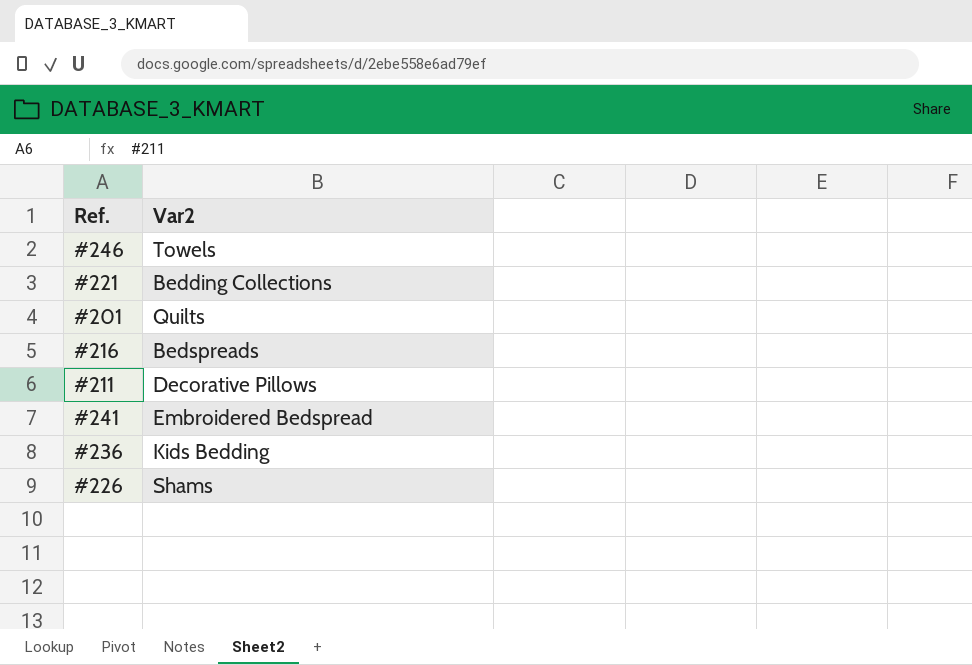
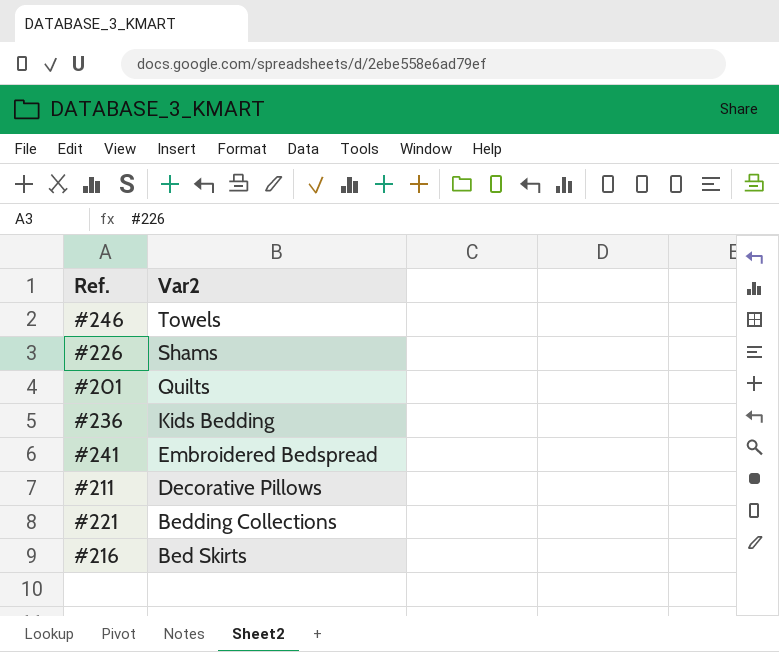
row order: none -> Var2 descending
#216 | Var2: Bedspreads -> Bed Skirts

